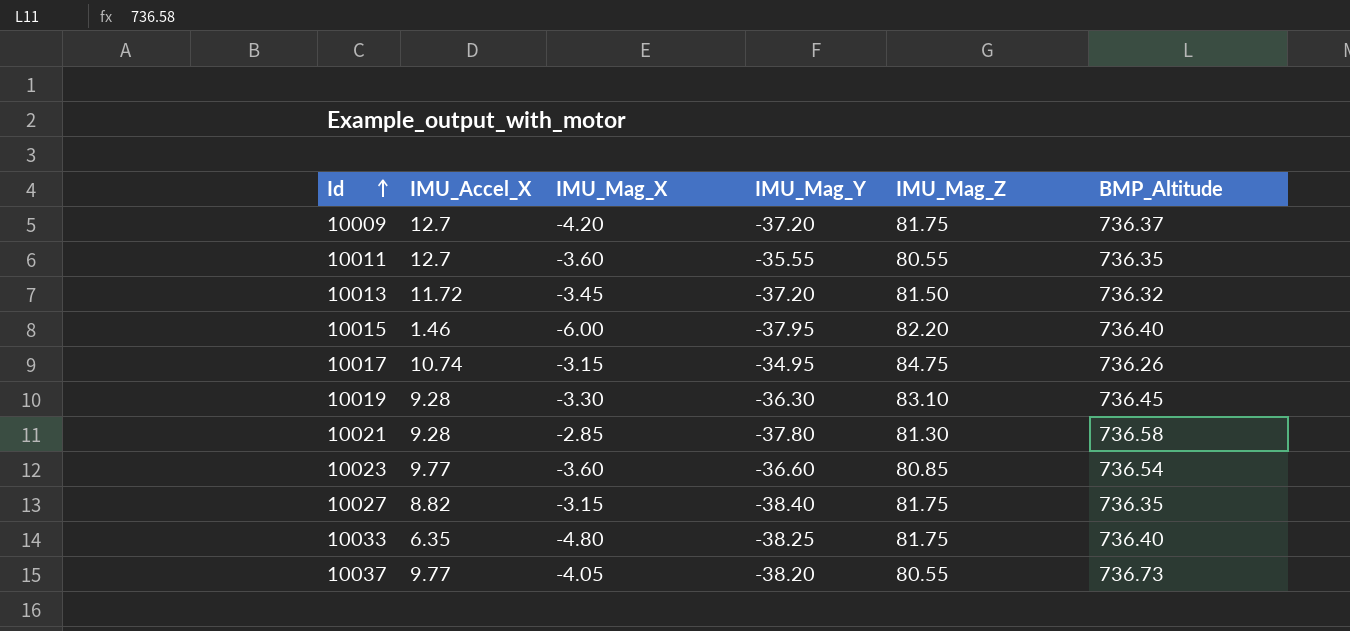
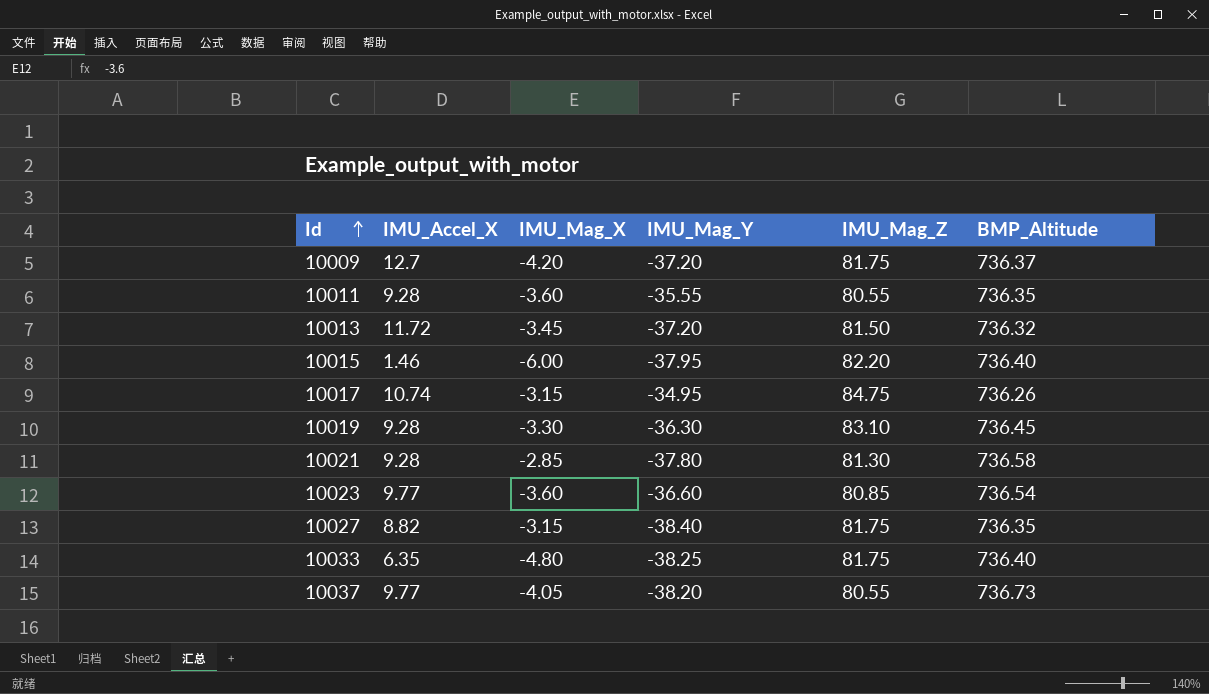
10011 | IMU_Accel_X: 12.7 -> 9.28

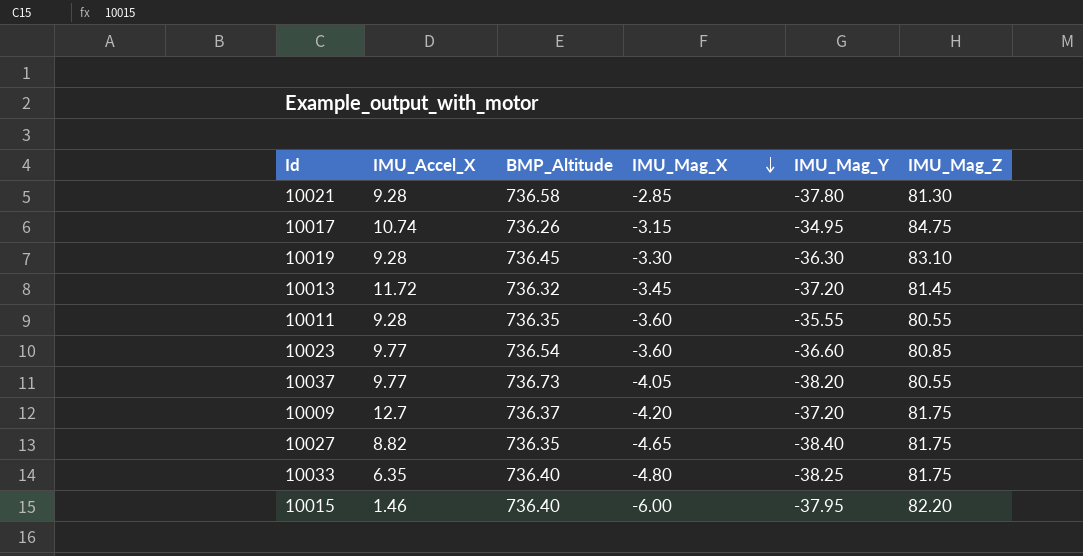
row order: Id ascending -> IMU_Mag_X descending
column BMP_Altitude | position: 6 -> 3
10013 | IMU_Mag_Z: 81.50 -> 81.45
10027 | IMU_Mag_X: -3.15 -> -4.65

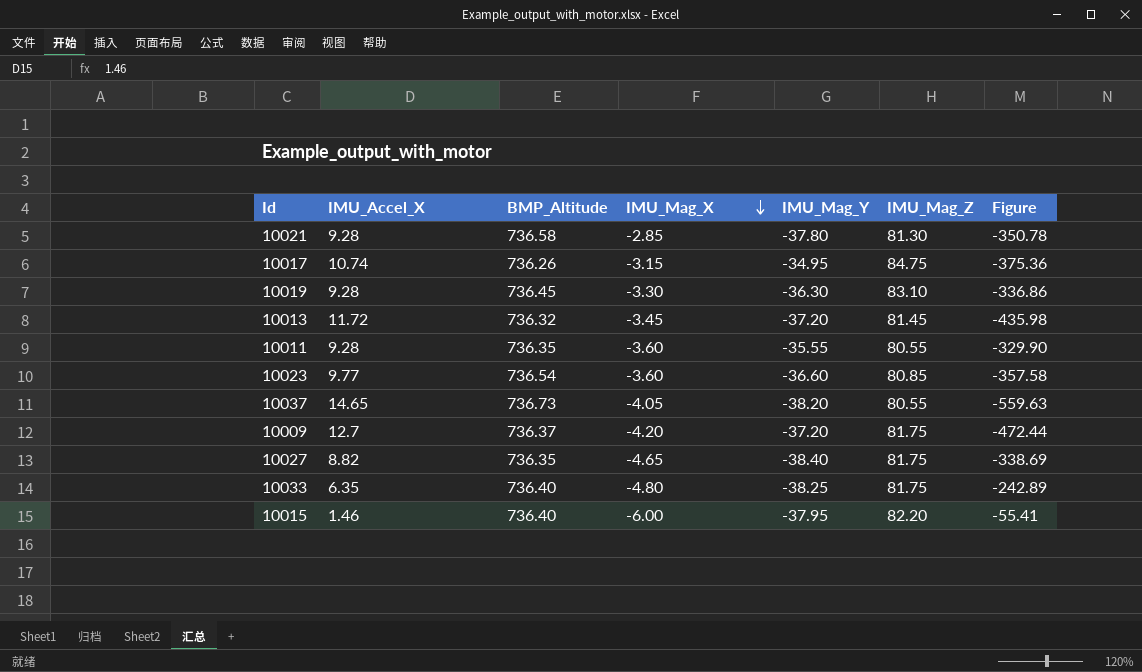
column Figure | formula: none -> [IMU_Accel_X] * [IMU_Mag_Y]
10037 | IMU_Accel_X: 9.77 -> 14.65

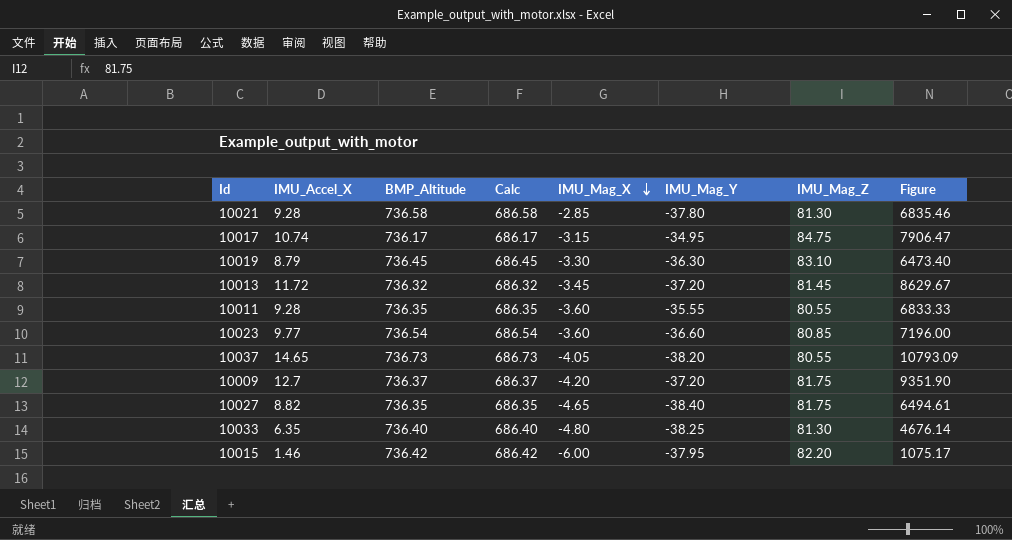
column Calc | formula: none -> [BMP_Altitude] - 50
column Figure | formula: [IMU_Accel_X] * [IMU_Mag_Y] -> [IMU_Accel_X] * [BMP_Altitude]
10017 | BMP_Altitude: 736.26 -> 736.17
10019 | IMU_Accel_X: 9.28 -> 8.79
10033 | IMU_Mag_Z: 81.75 -> 81.30
10015 | BMP_Altitude: 736.40 -> 736.42

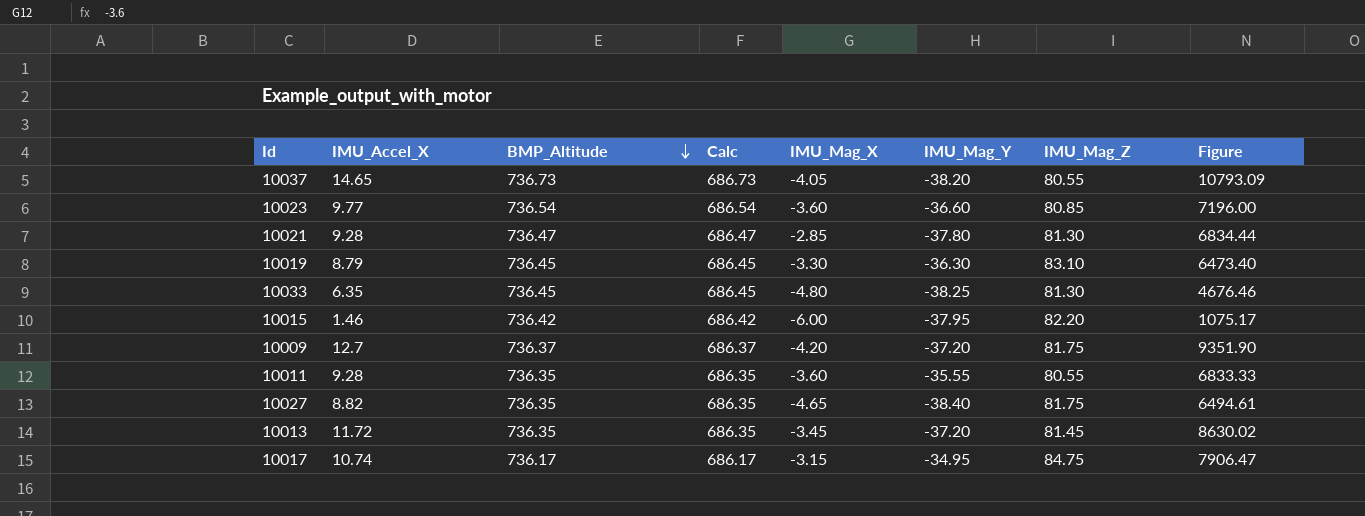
row order: IMU_Mag_X descending -> BMP_Altitude descending
10021 | BMP_Altitude: 736.58 -> 736.47
10021 | Calc: 686.58 -> 686.47
10021 | Figure: 6835.46 -> 6834.44
10033 | BMP_Altitude: 736.40 -> 736.45
10033 | Calc: 686.40 -> 686.45
10033 | Figure: 4676.14 -> 4676.46
10013 | BMP_Altitude: 736.32 -> 736.35
10013 | Calc: 686.32 -> 686.35
10013 | Figure: 8629.67 -> 8630.02

